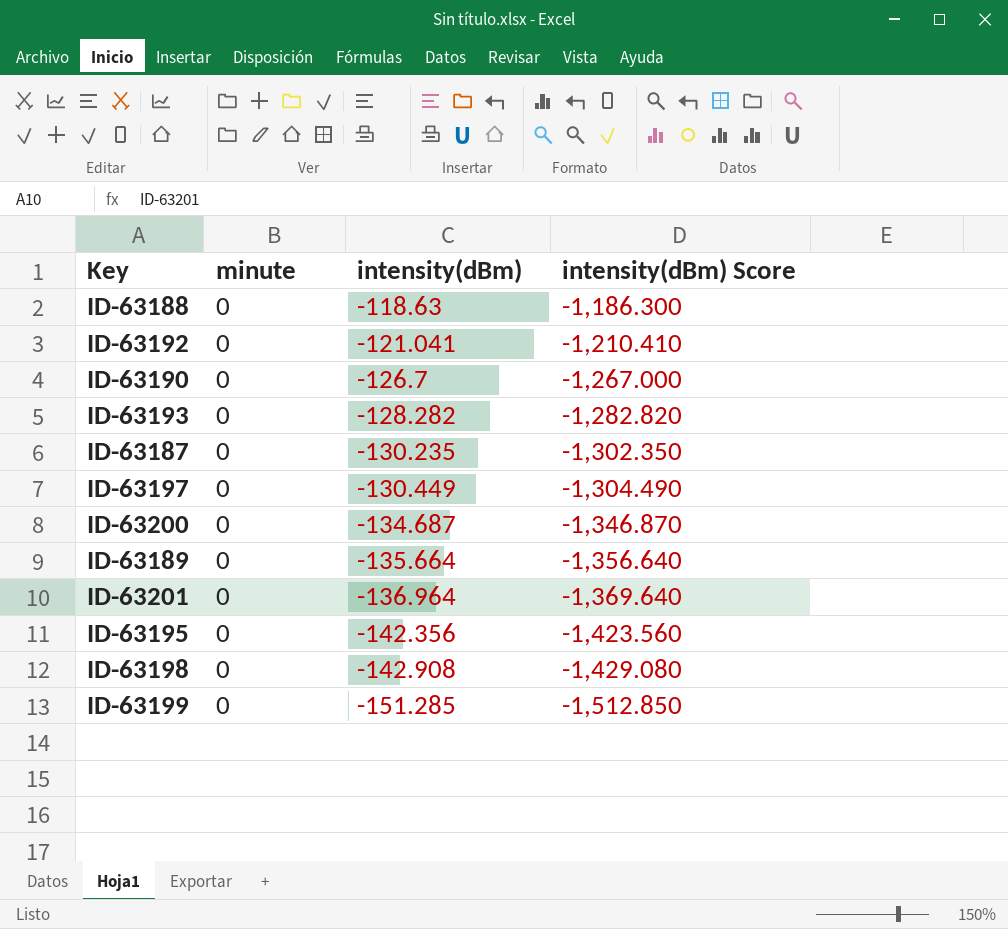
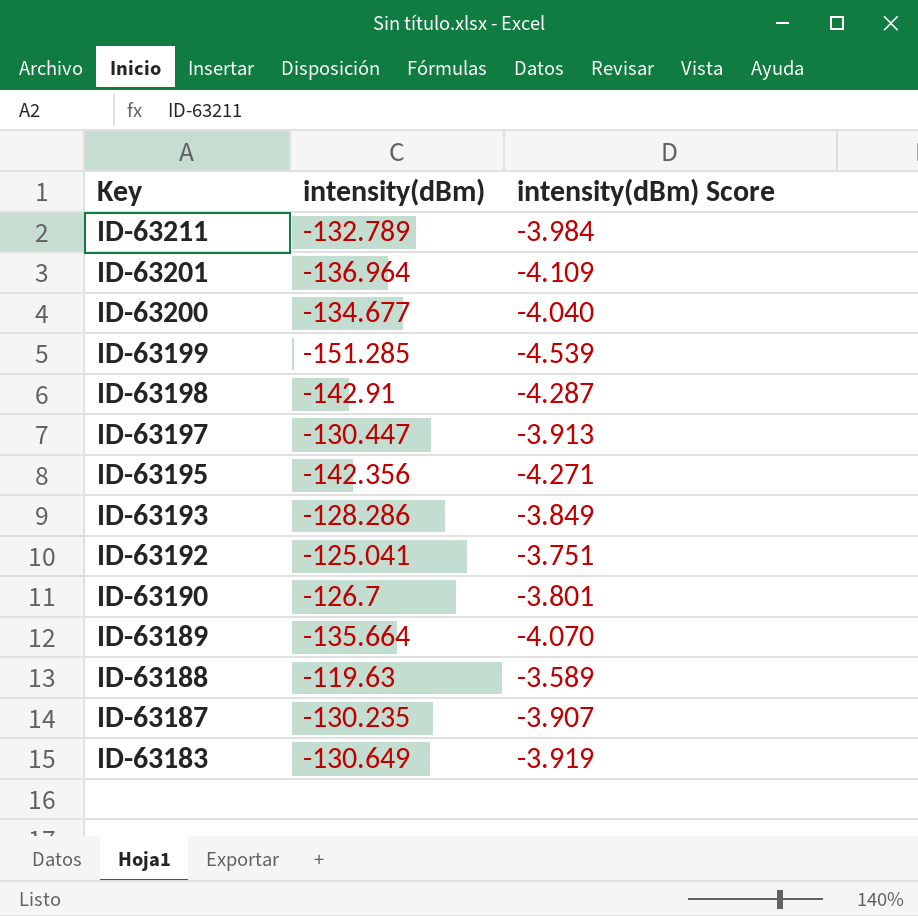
row order: intensity(dBm) descending -> Key descending
column minute | position: 2 -> none
column intensity(dBm) Score | formula: [intensity(dBm)] * 10 -> [intensity(dBm)] * 0.03
row ID-63211: none -> -132.789 | -3.984
ID-63200 | intensity(dBm): -134.687 -> -134.677
ID-63198 | intensity(dBm): -142.908 -> -142.91
ID-63197 | intensity(dBm): -130.449 -> -130.447
ID-63193 | intensity(dBm): -128.282 -> -128.286
ID-63192 | intensity(dBm): -121.041 -> -125.041
ID-63188 | intensity(dBm): -118.63 -> -119.63
row ID-63183: none -> -130.649 | -3.919

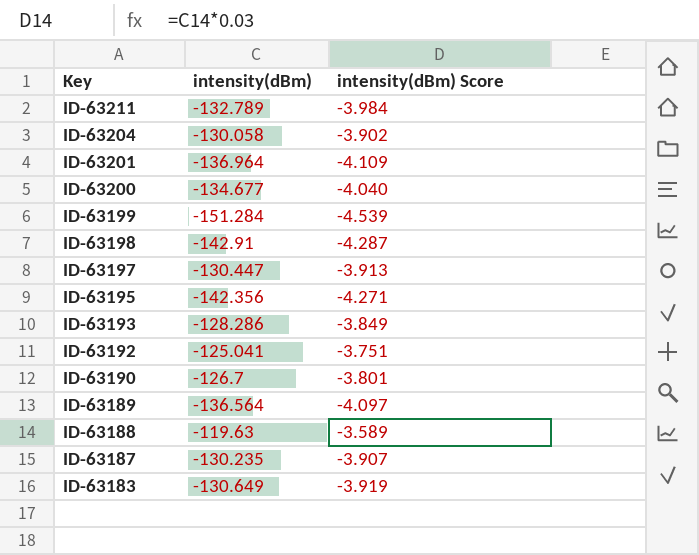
row ID-63204: none -> -130.058 | -3.902
ID-63199 | intensity(dBm): -151.285 -> -151.284
ID-63189 | intensity(dBm): -135.664 -> -136.564
ID-63189 | intensity(dBm) Score: -4.070 -> -4.097

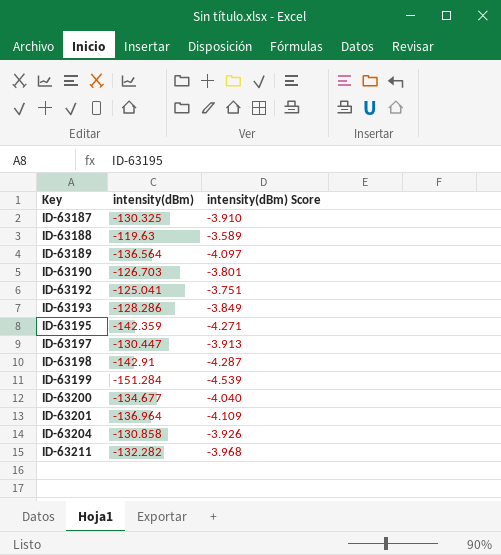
row order: Key descending -> Key ascending
row ID-63183: -130.649 | -3.919 -> none
ID-63187 | intensity(dBm): -130.235 -> -130.325
ID-63187 | intensity(dBm) Score: -3.907 -> -3.910
ID-63190 | intensity(dBm): -126.7 -> -126.703
ID-63195 | intensity(dBm): -142.356 -> -142.359
ID-63204 | intensity(dBm): -130.058 -> -130.858
ID-63204 | intensity(dBm) Score: -3.902 -> -3.926
ID-63211 | intensity(dBm): -132.789 -> -132.282
ID-63211 | intensity(dBm) Score: -3.984 -> -3.968

